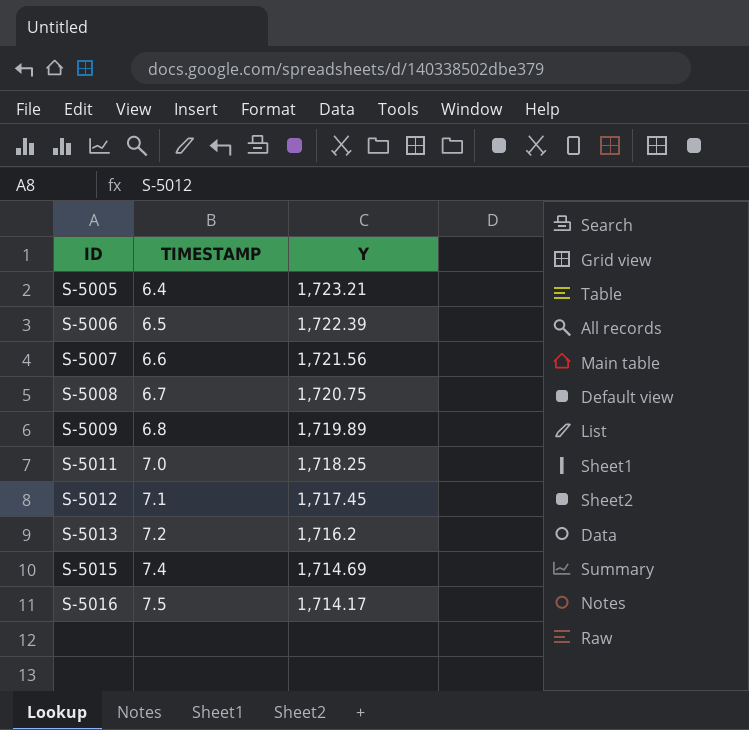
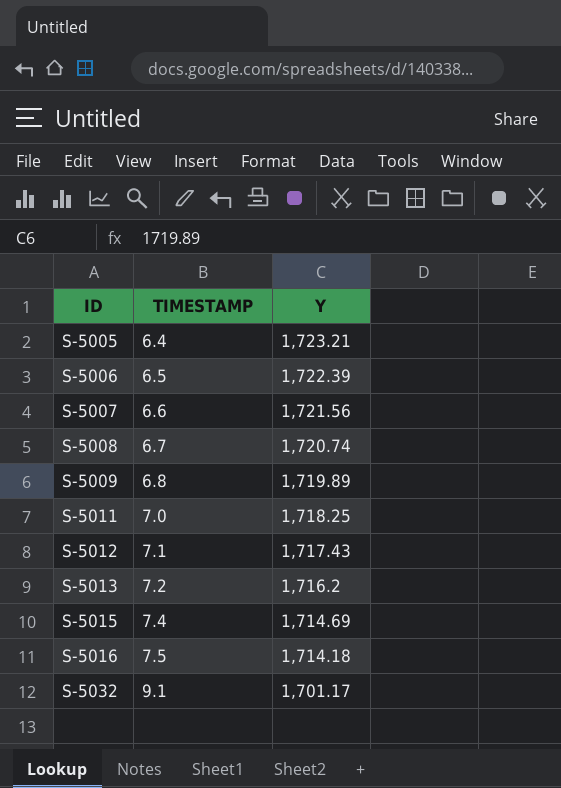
S-5008 | Y: 1,720.75 -> 1,720.74
S-5012 | Y: 1,717.45 -> 1,717.43
S-5016 | Y: 1,714.17 -> 1,714.18
row S-5032: none -> 9.1 | 1,701.17

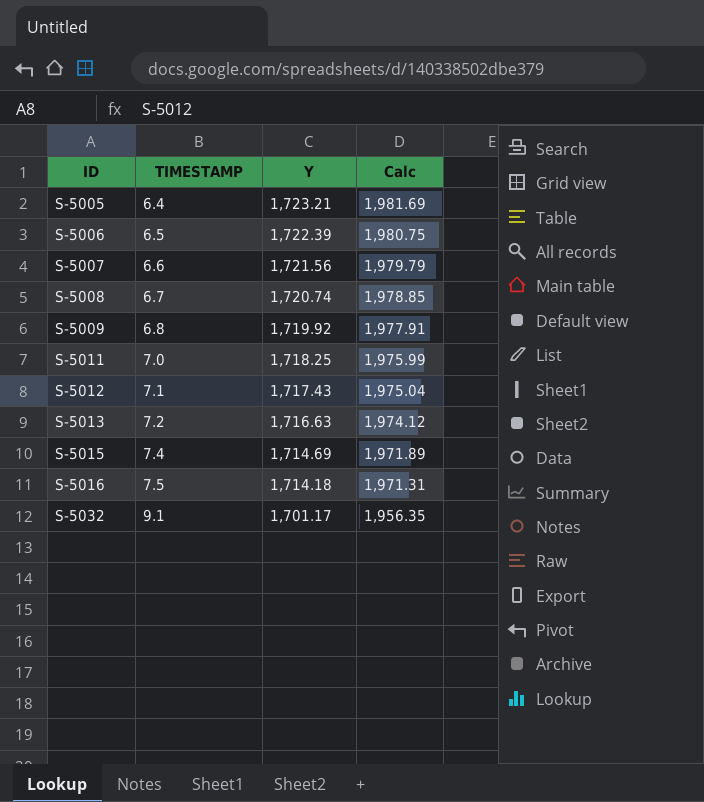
column Calc | formula: none -> [Y] * 1.15
S-5009 | Y: 1,719.89 -> 1,719.92
S-5013 | Y: 1,716.2 -> 1,716.63

